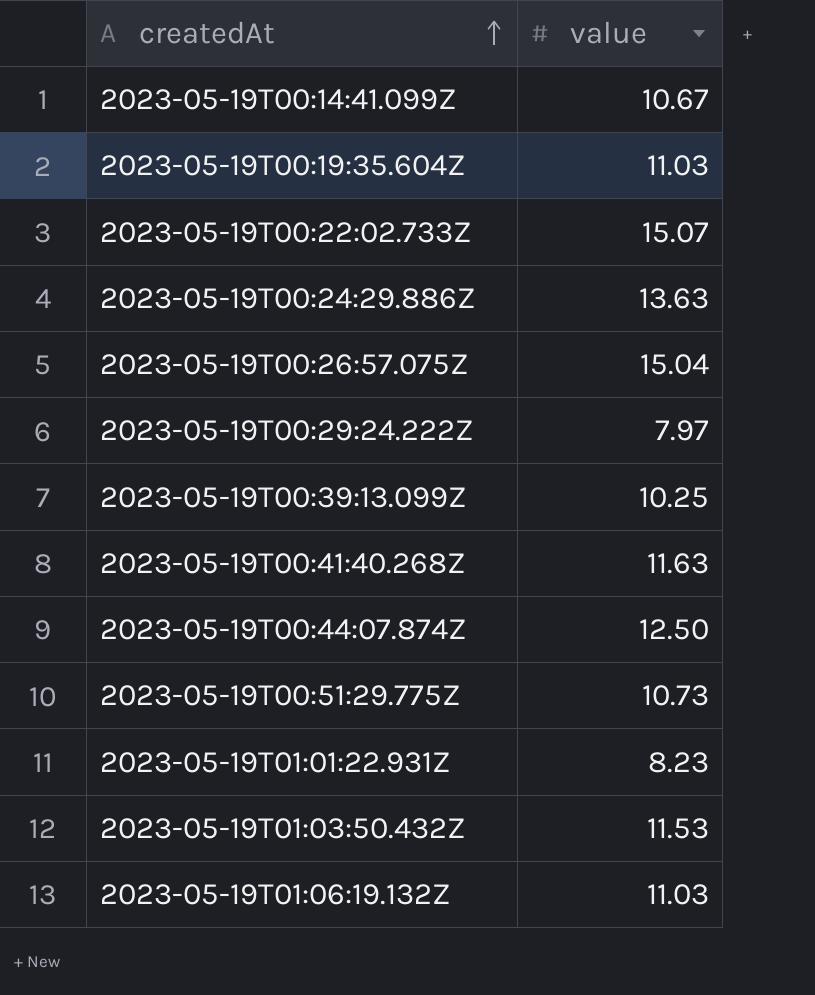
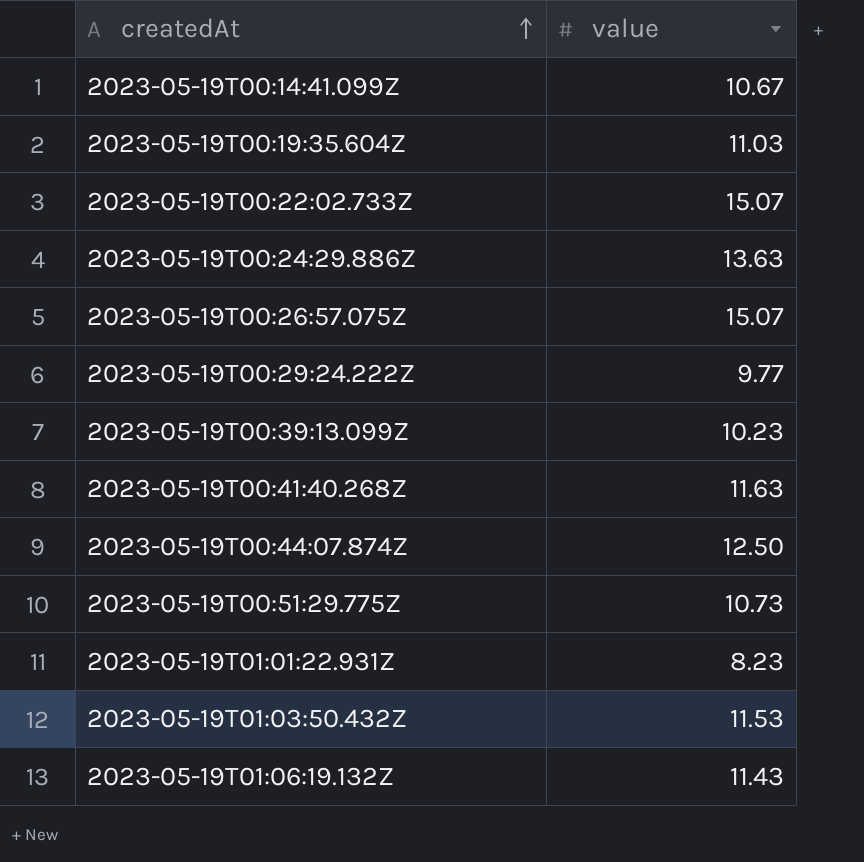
2023-05-19T00:26:57.075Z | value: 15.04 -> 15.07
2023-05-19T00:29:24.222Z | value: 7.97 -> 9.77
2023-05-19T00:39:13.099Z | value: 10.25 -> 10.23
2023-05-19T01:06:19.132Z | value: 11.03 -> 11.43

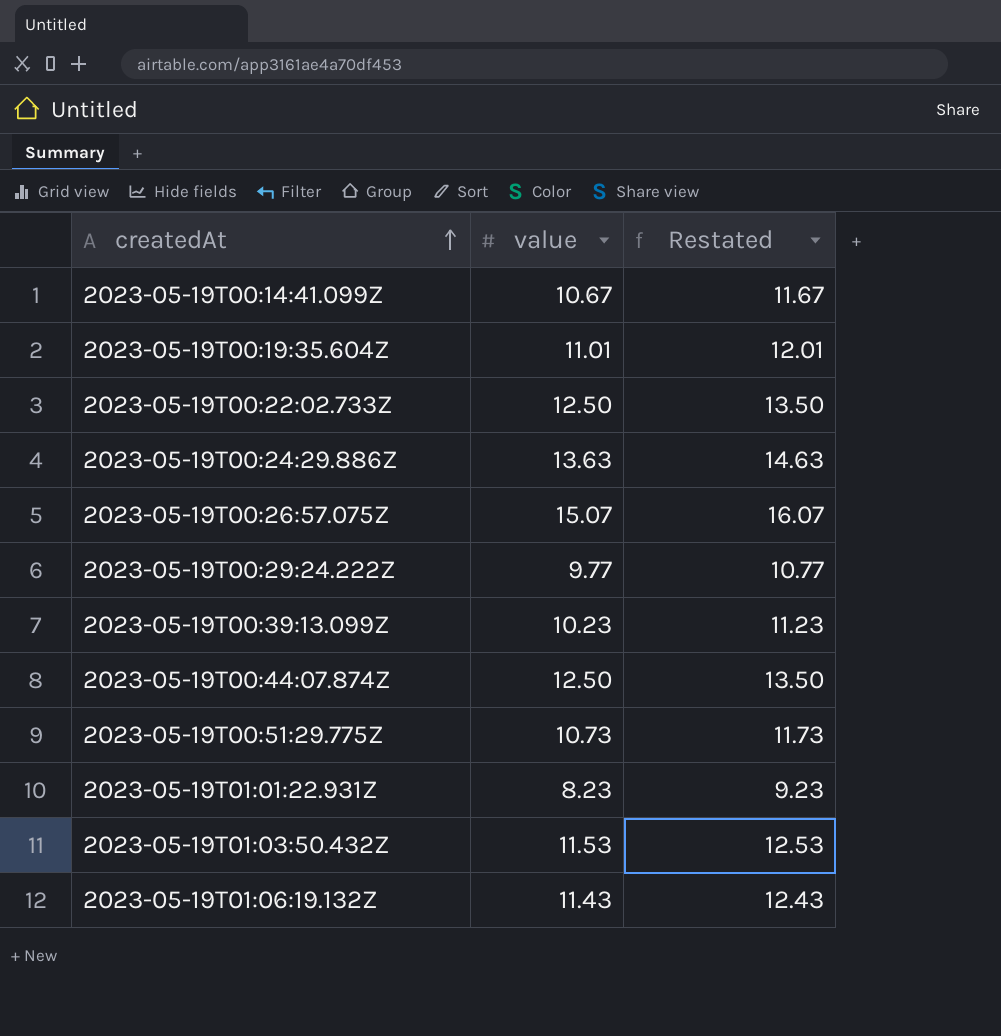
column Restated | formula: none -> [value] + 1
row 2023-05-19T00:41:40.268Z: 11.63 -> none
2023-05-19T00:19:35.604Z | value: 11.03 -> 11.01
2023-05-19T00:22:02.733Z | value: 15.07 -> 12.50

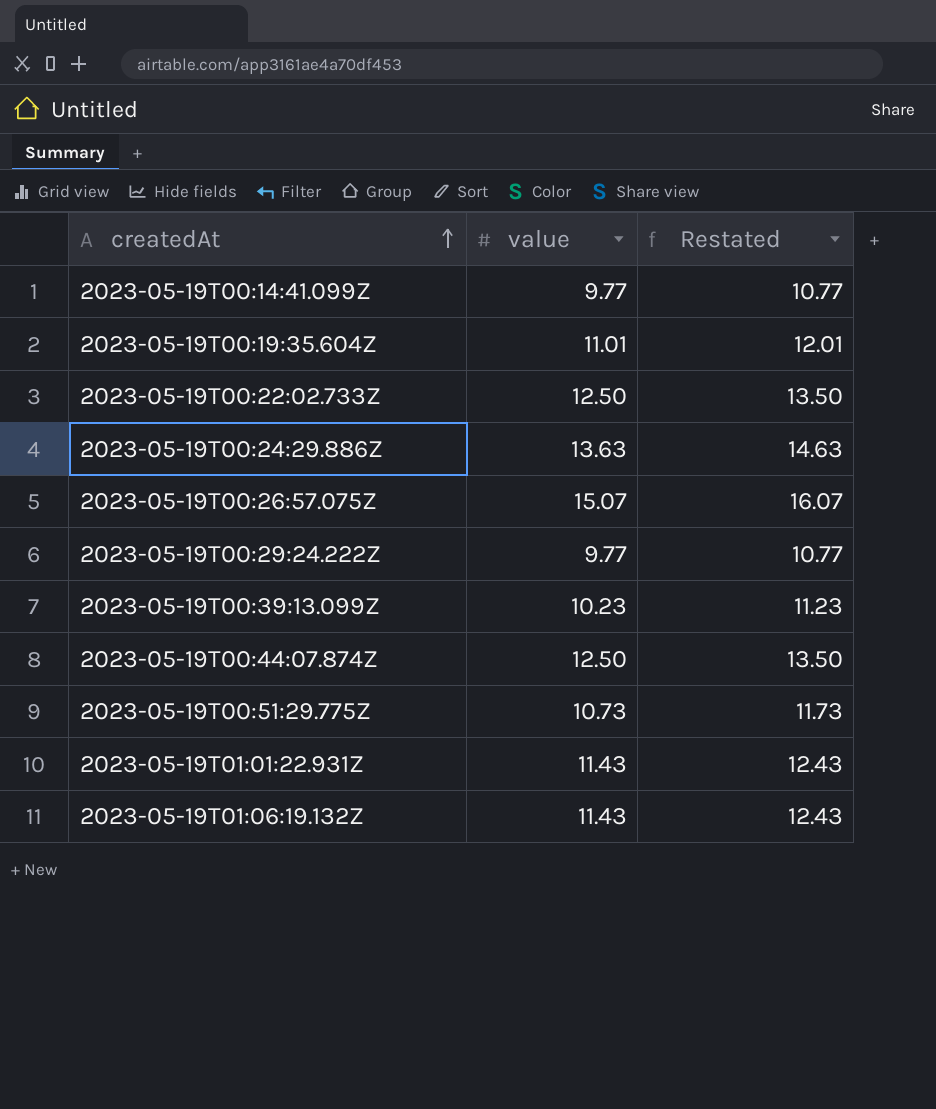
row 2023-05-19T01:03:50.432Z: 11.53 | 12.53 -> none
2023-05-19T00:14:41.099Z | value: 10.67 -> 9.77
2023-05-19T00:14:41.099Z | Restated: 11.67 -> 10.77
2023-05-19T01:01:22.931Z | value: 8.23 -> 11.43
2023-05-19T01:01:22.931Z | Restated: 9.23 -> 12.43

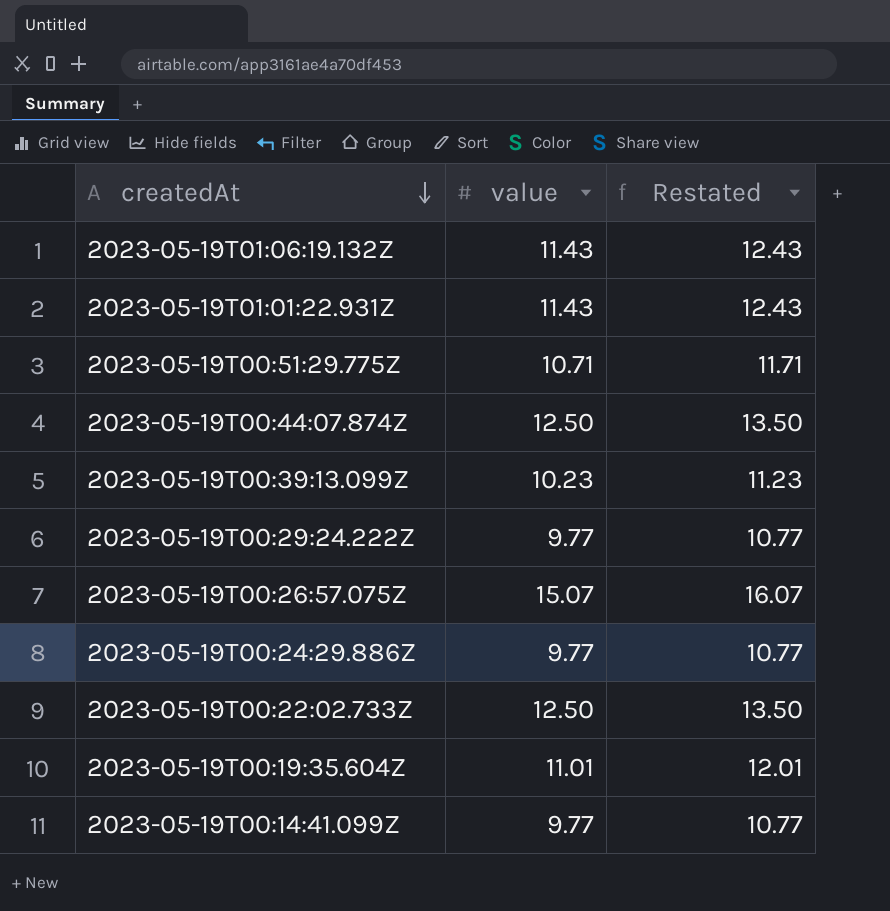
row order: createdAt ascending -> createdAt descending
2023-05-19T00:51:29.775Z | value: 10.73 -> 10.71
2023-05-19T00:51:29.775Z | Restated: 11.73 -> 11.71
2023-05-19T00:24:29.886Z | value: 13.63 -> 9.77
2023-05-19T00:24:29.886Z | Restated: 14.63 -> 10.77

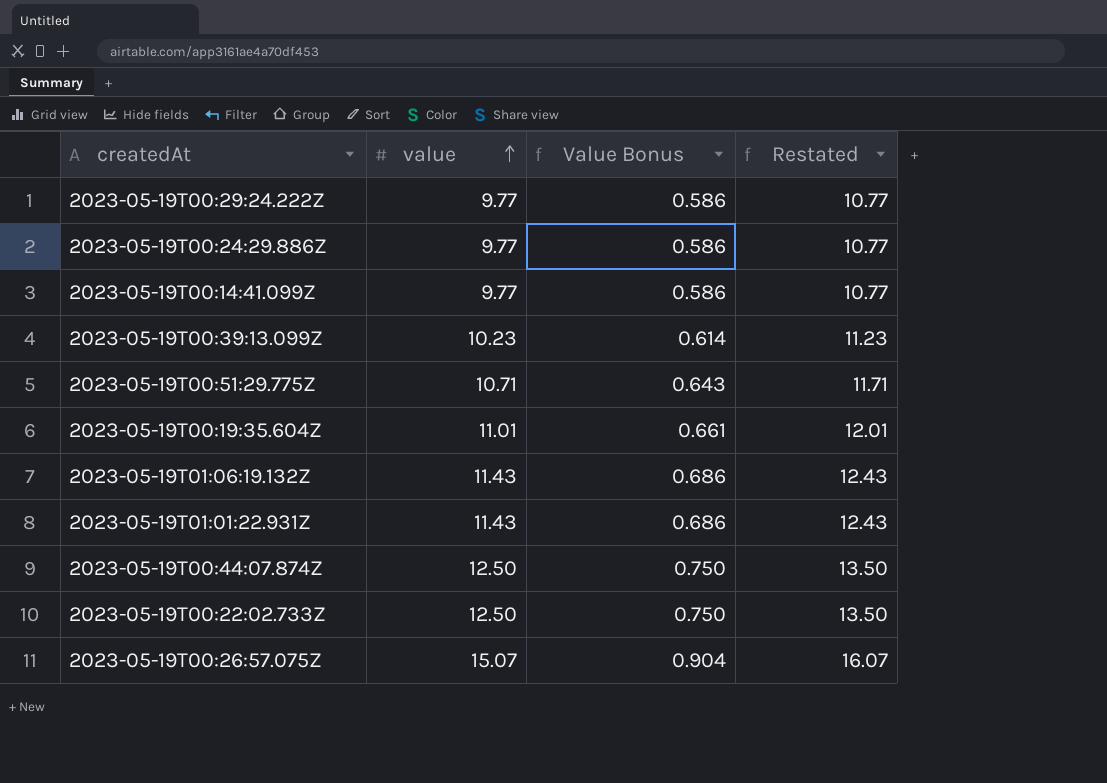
row order: createdAt descending -> value ascending
column Value Bonus | formula: none -> [value] * 0.06

